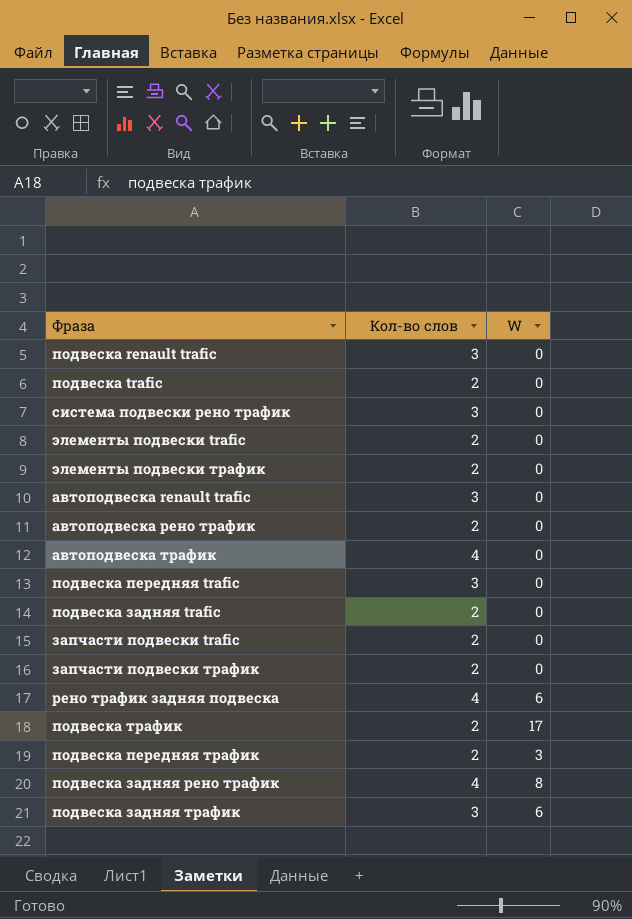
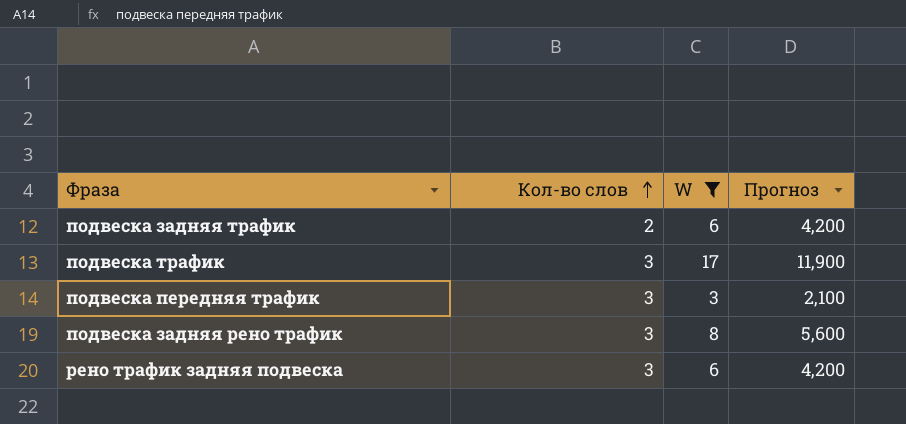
filter: none -> W != 0
row order: none -> Кол-во слов ascending
column Прогноз | formula: none -> [W] * 0,7
подвеска задняя трафик | Кол-во слов: 3 -> 2
подвеска трафик | Кол-во слов: 2 -> 3
подвеска передняя трафик | Кол-во слов: 2 -> 3
подвеска задняя рено трафик | Кол-во слов: 4 -> 3
рено трафик задняя подвеска | Кол-во слов: 4 -> 3

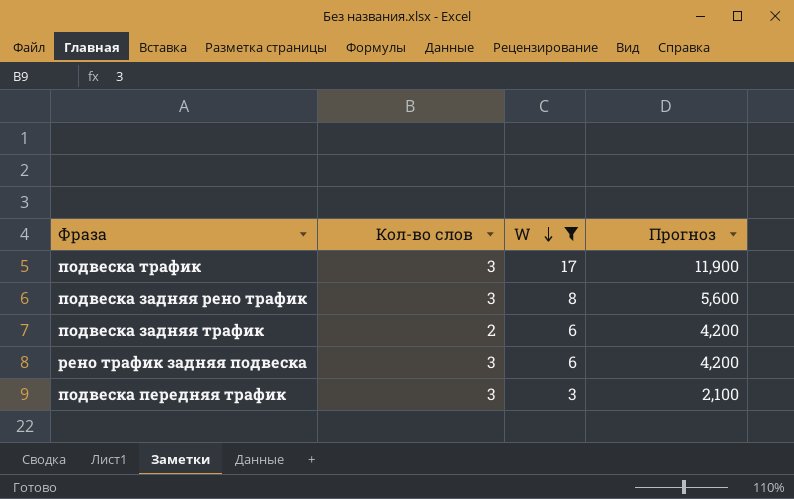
row order: Кол-во слов ascending -> W descending

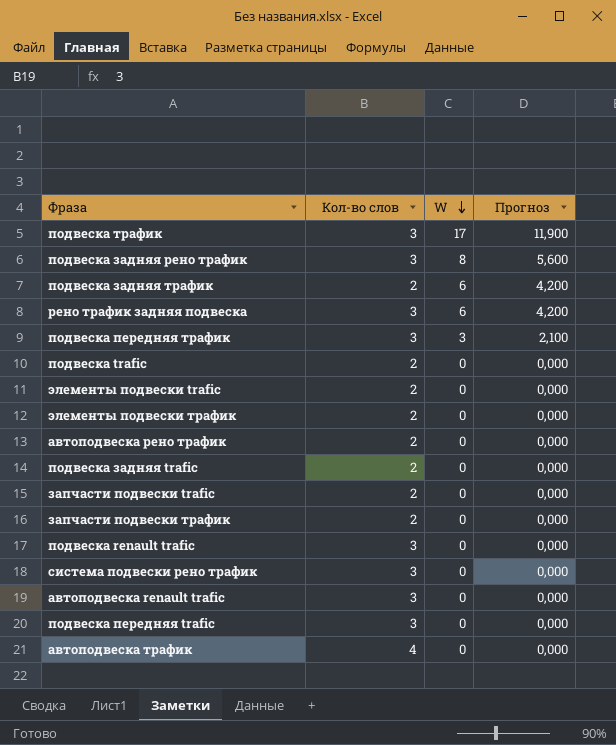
filter: W != 0 -> none

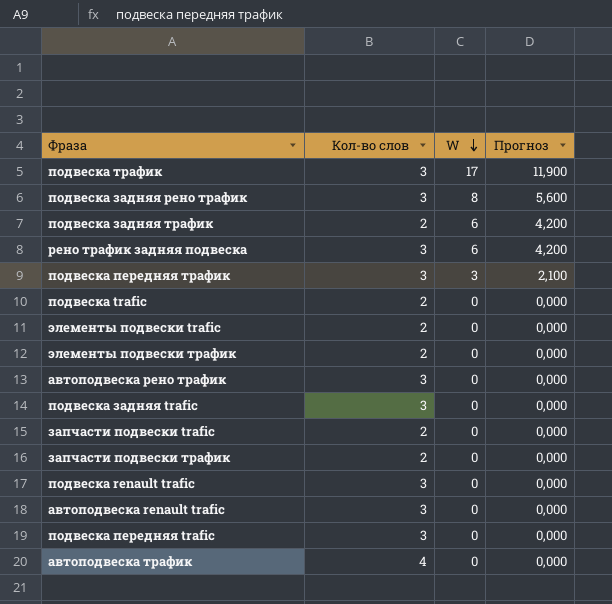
row система подвески рено трафик: 3 | 0 | 0,000 -> none
автоподвеска рено трафик | Кол-во слов: 2 -> 3
подвеска задняя trafic | Кол-во слов: 2 -> 3

